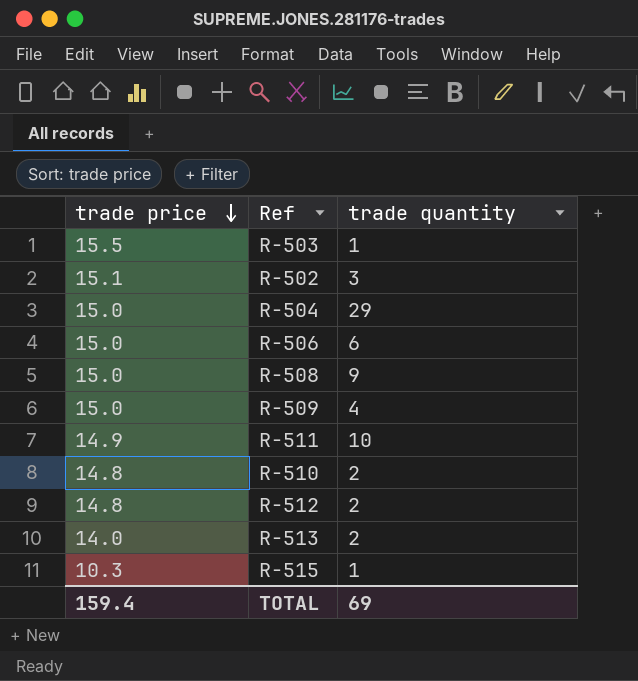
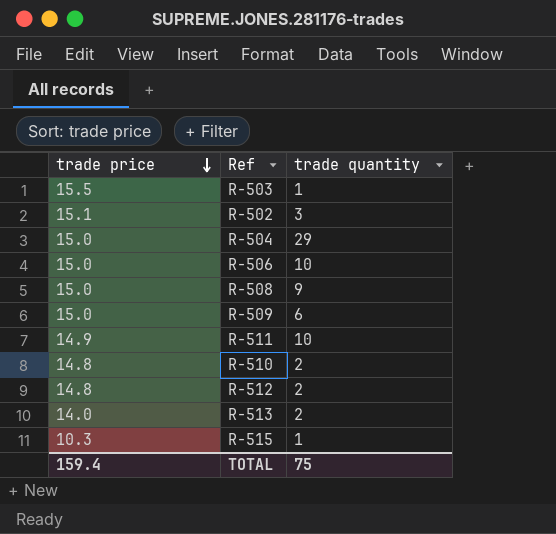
R-506 | trade quantity: 6 -> 10
R-509 | trade quantity: 4 -> 6
TOTAL | trade quantity: 69 -> 75

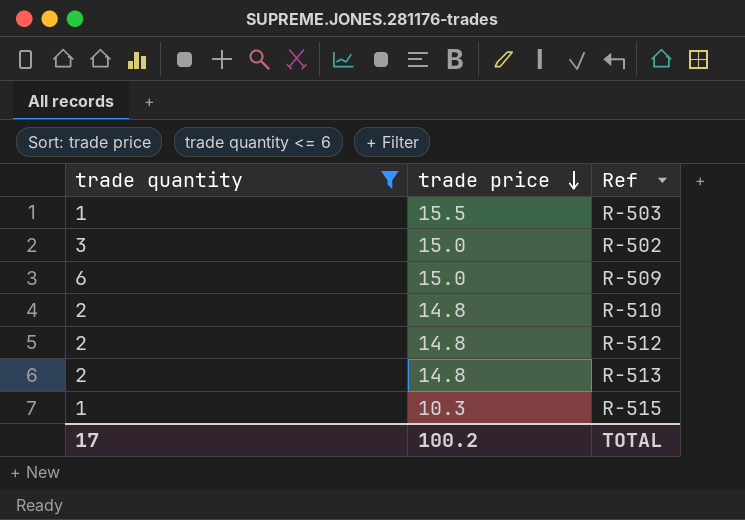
filter: none -> trade quantity <= 6
column trade quantity | position: 3 -> 1
R-502 | trade price: 15.1 -> 15.0
R-513 | trade price: 14.0 -> 14.8
TOTAL | trade quantity: 75 -> 17
TOTAL | trade price: 159.4 -> 100.2

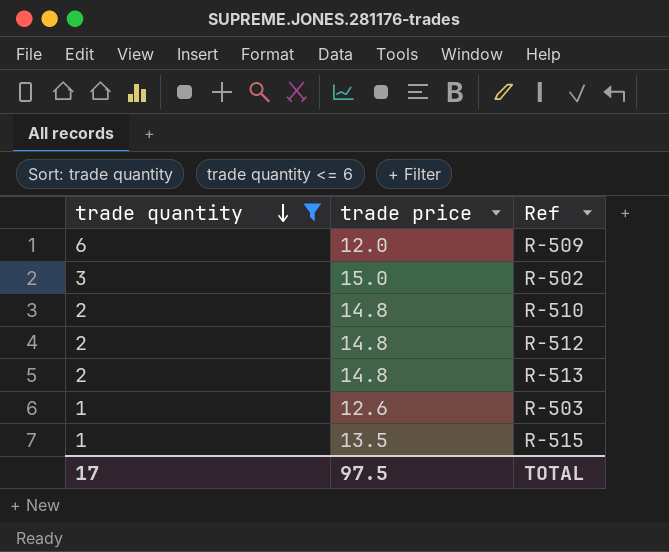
row order: trade price descending -> trade quantity descending
R-509 | trade price: 15.0 -> 12.0
R-503 | trade price: 15.5 -> 12.6
R-515 | trade price: 10.3 -> 13.5
TOTAL | trade price: 100.2 -> 97.5

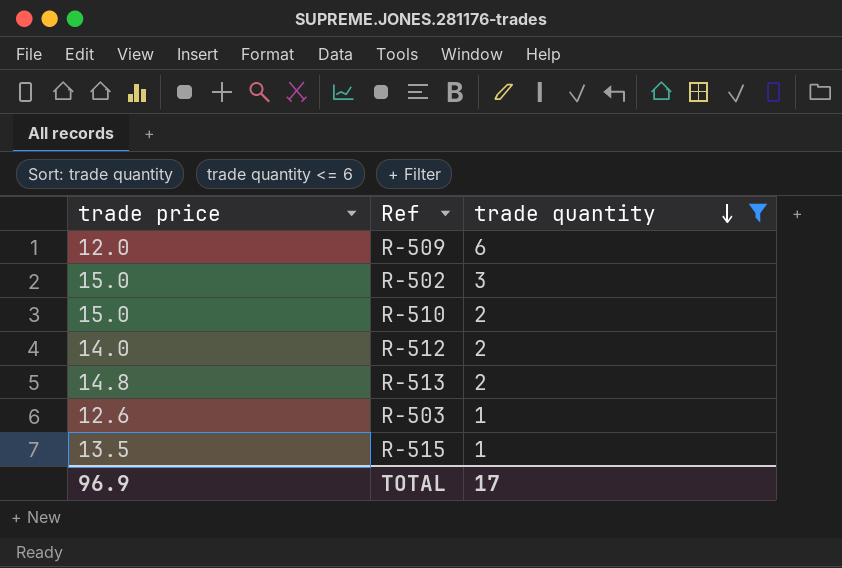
column trade quantity | position: 1 -> 3
R-510 | trade price: 14.8 -> 15.0
R-512 | trade price: 14.8 -> 14.0
TOTAL | trade price: 97.5 -> 96.9

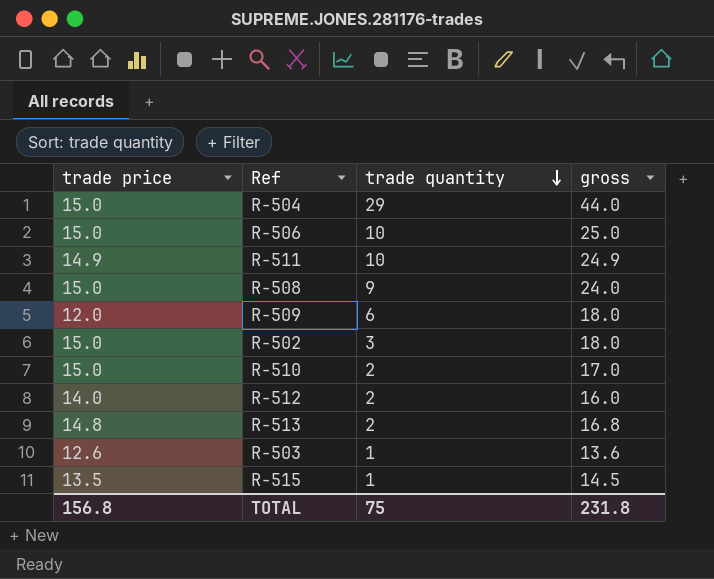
filter: trade quantity <= 6 -> none
column gross | formula: none -> [trade price] + [trade quantity]
TOTAL | trade price: 96.9 -> 156.8
TOTAL | trade quantity: 17 -> 75

